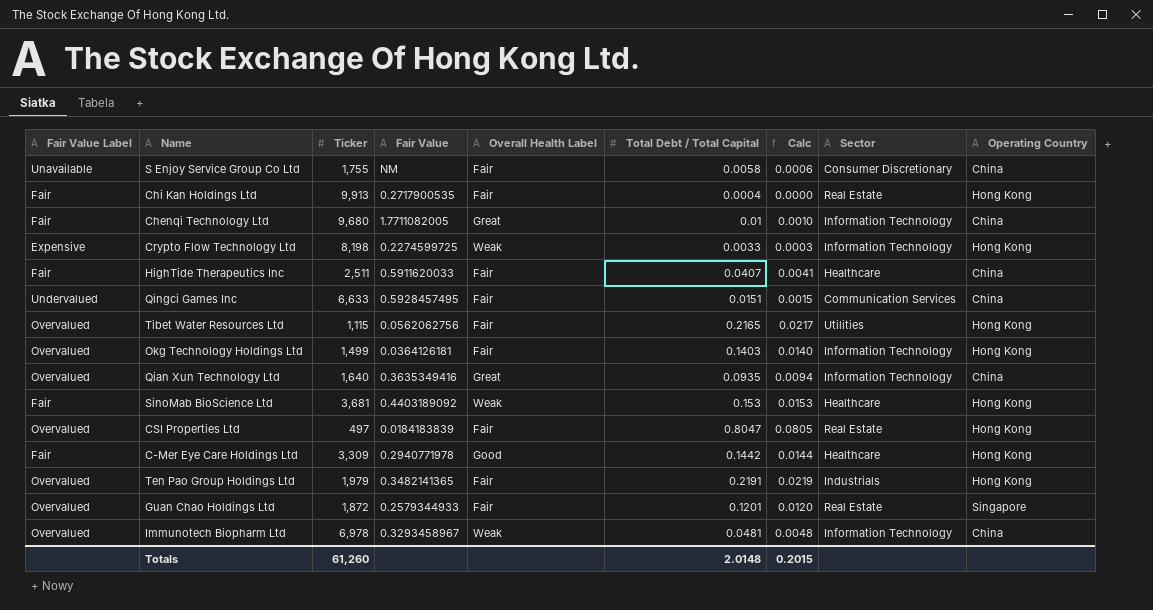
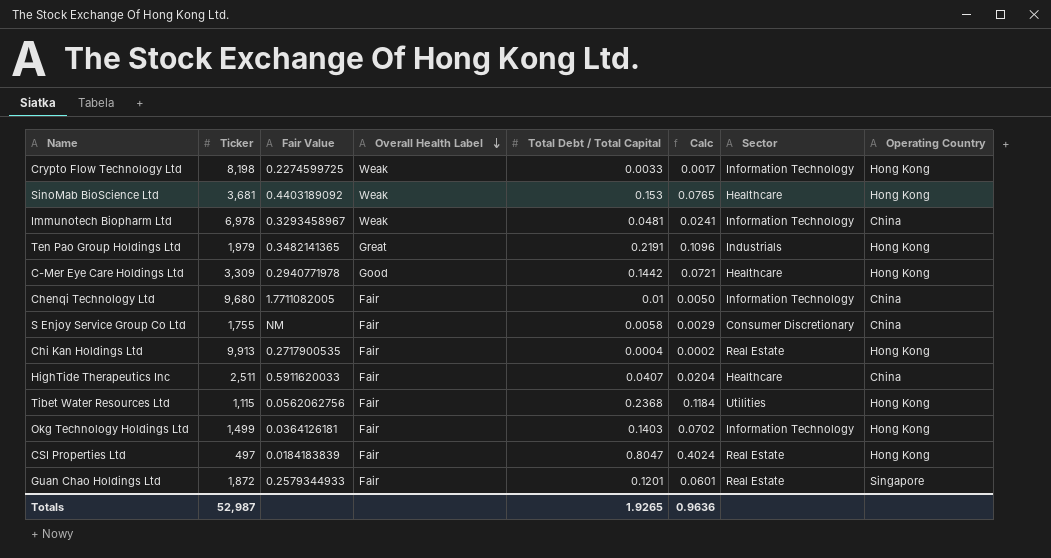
row order: none -> Overall Health Label descending
column Fair Value Label | position: 1 -> none
column Calc | formula: [Total Debt / Total Capital] * 0.1 -> [Total Debt / Total Capital] * 0.5
row Qingci Games Inc: Undervalued | 6,633 | 0.5928457495 | Fair | 0.0151 | 0.0015 | Communication Services | China -> none
row Qian Xun Technology Ltd: Overvalued | 1,640 | 0.3635349416 | Great | 0.0935 | 0.0094 | Information Technology | China -> none
Ten Pao Group Holdings Ltd | Overall Health Label: Fair -> Great
Chenqi Technology Ltd | Overall Health Label: Great -> Fair
Tibet Water Resources Ltd | Total Debt / Total Capital: 0.2165 -> 0.2368
Totals | Ticker: 61,260 -> 52,987
Totals | Total Debt / Total Capital: 2.0148 -> 1.9265
Totals | Calc: 0.2015 -> 0.9636

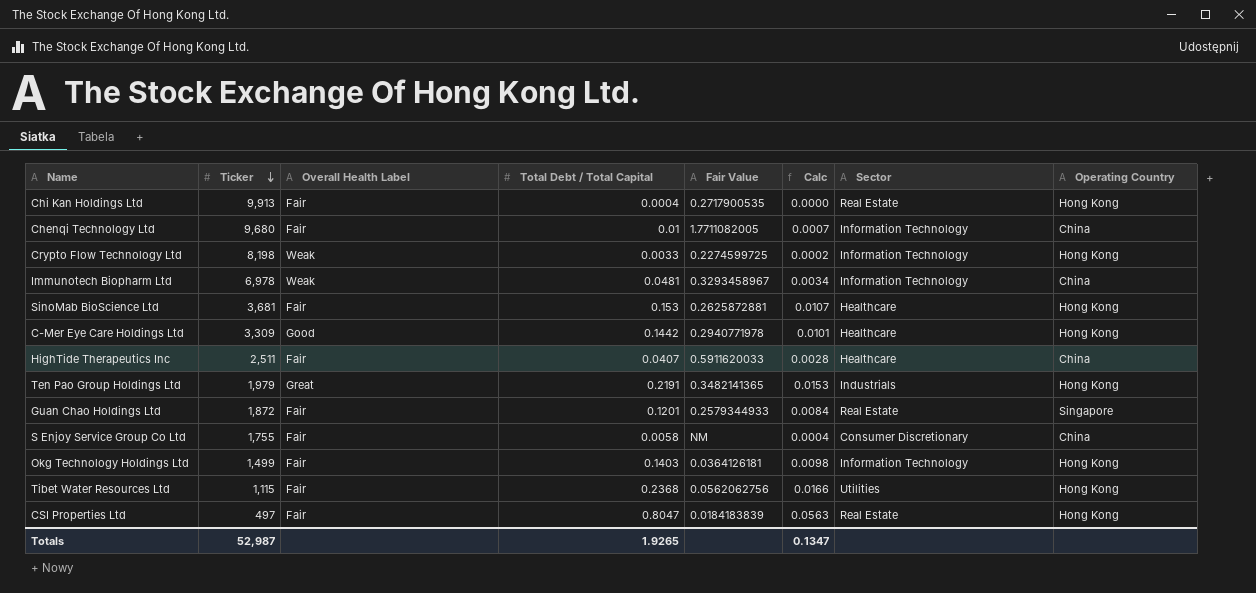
row order: Overall Health Label descending -> Ticker descending
column Fair Value | position: 3 -> 5
column Calc | formula: [Total Debt / Total Capital] * 0.5 -> [Total Debt / Total Capital] * 0.07
SinoMab BioScience Ltd | Overall Health Label: Weak -> Fair
SinoMab BioScience Ltd | Fair Value: 0.4403189092 -> 0.2625872881
Totals | Calc: 0.9636 -> 0.1347

